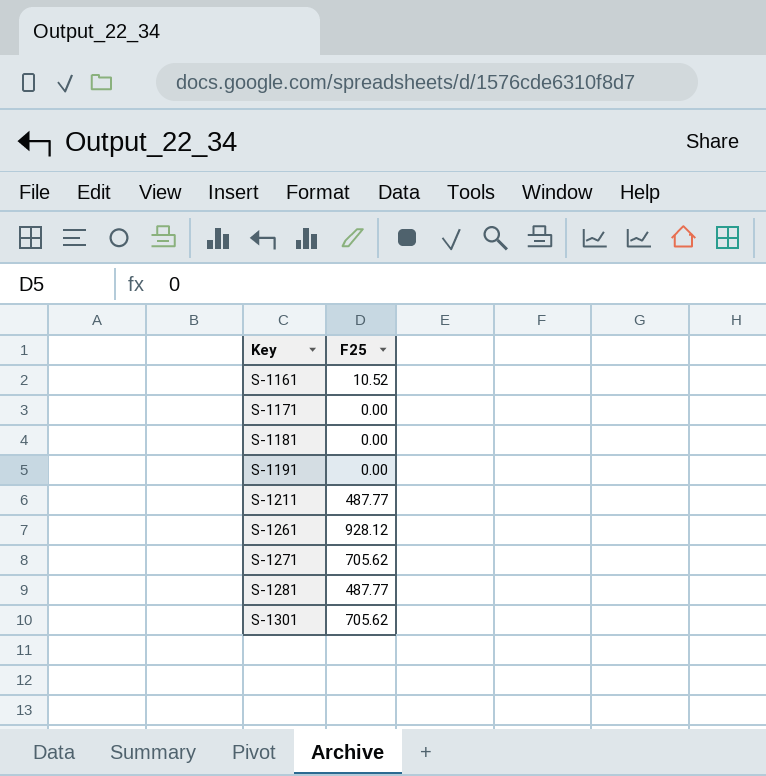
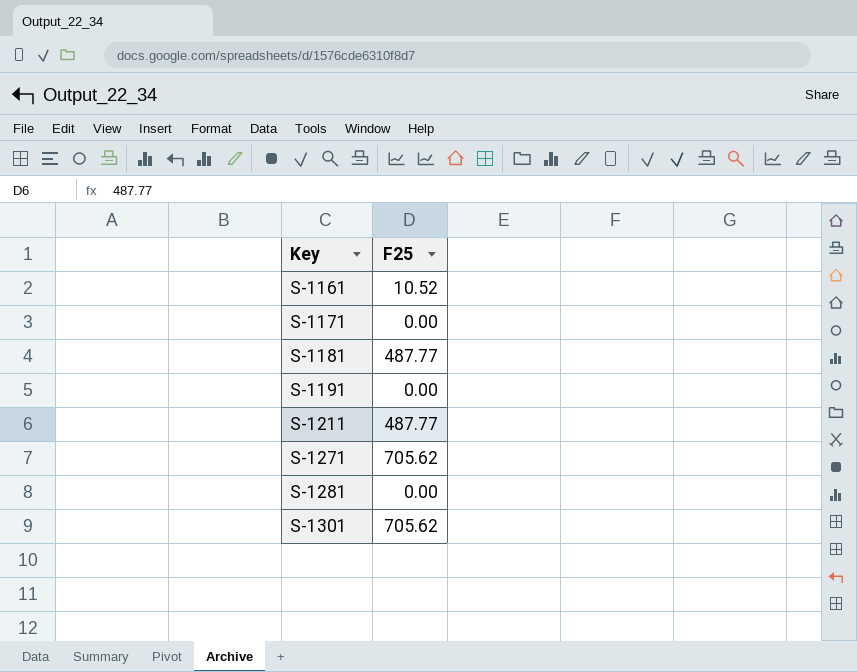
row S-1261: 928.12 -> none
S-1181 | F25: 0.00 -> 487.77
S-1281 | F25: 487.77 -> 0.00

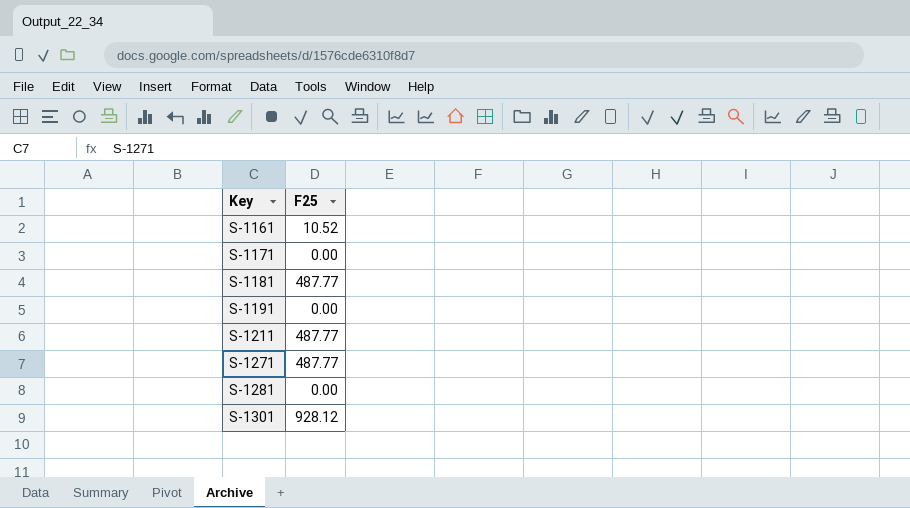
S-1271 | F25: 705.62 -> 487.77
S-1301 | F25: 705.62 -> 928.12

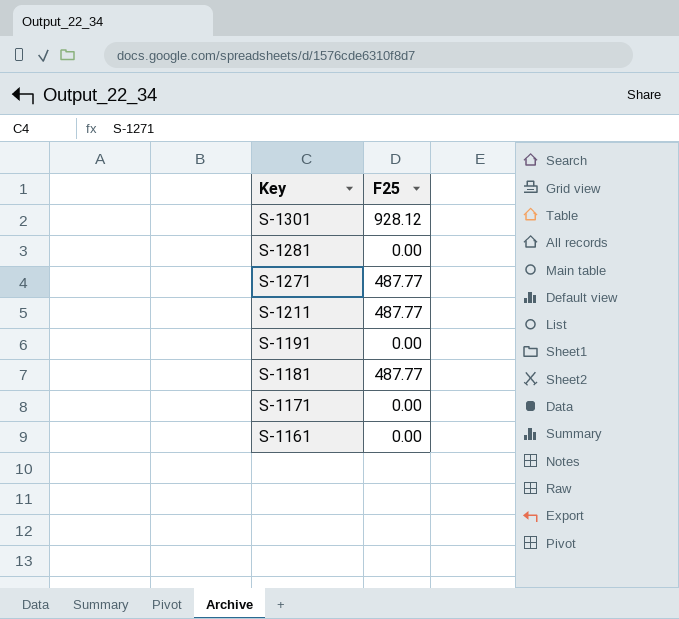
row order: Key ascending -> Key descending
S-1161 | F25: 10.52 -> 0.00

